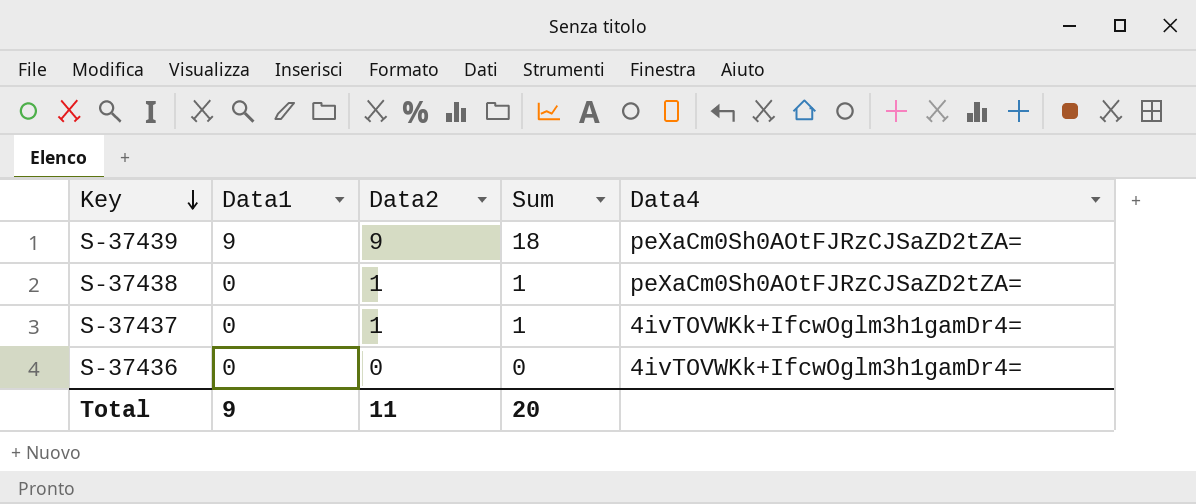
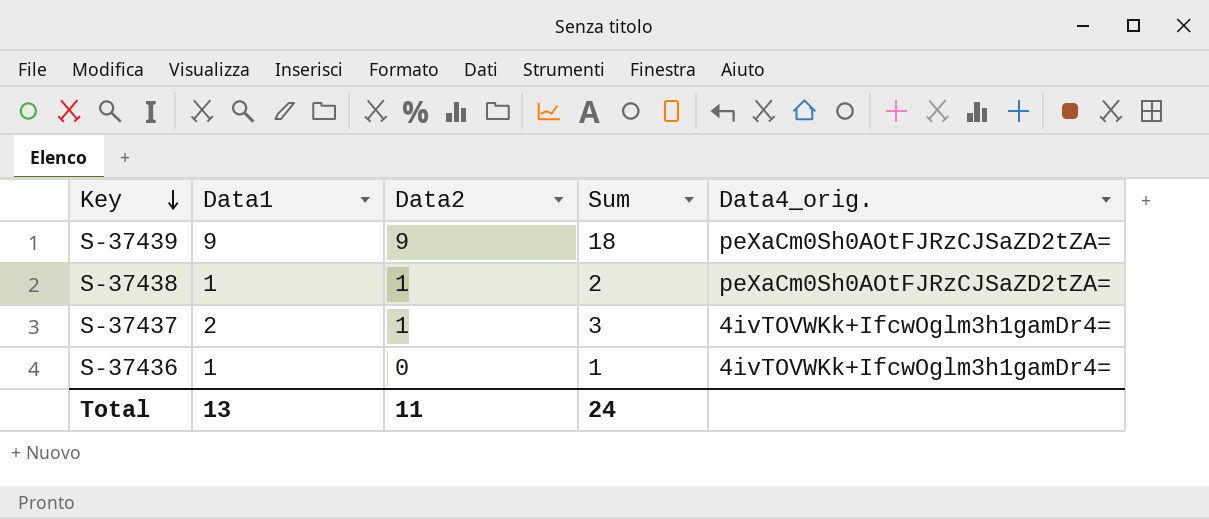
column name: Data4 -> Data4_orig.
S-37438 | Data1: 0 -> 1
S-37438 | Sum: 1 -> 2
S-37437 | Data1: 0 -> 2
S-37437 | Sum: 1 -> 3
S-37436 | Data1: 0 -> 1
S-37436 | Sum: 0 -> 1
Total | Data1: 9 -> 13
Total | Sum: 20 -> 24

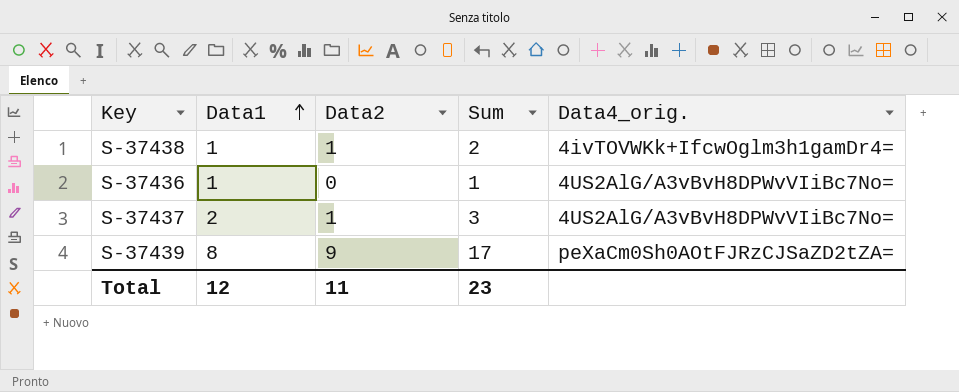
row order: Key descending -> Data1 ascending
S-37438 | Data4_orig.: peXaCm0Sh0AOtFJRzCJSaZD2tZA= -> 4ivTOVWKk+IfcwOglm3h1gamDr4=
S-37436 | Data4_orig.: 4ivTOVWKk+IfcwOglm3h1gamDr4= -> 4US2AlG/A3vBvH8DPWvVIiBc7No=
S-37437 | Data4_orig.: 4ivTOVWKk+IfcwOglm3h1gamDr4= -> 4US2AlG/A3vBvH8DPWvVIiBc7No=
S-37439 | Data1: 9 -> 8
S-37439 | Sum: 18 -> 17
Total | Data1: 13 -> 12
Total | Sum: 24 -> 23

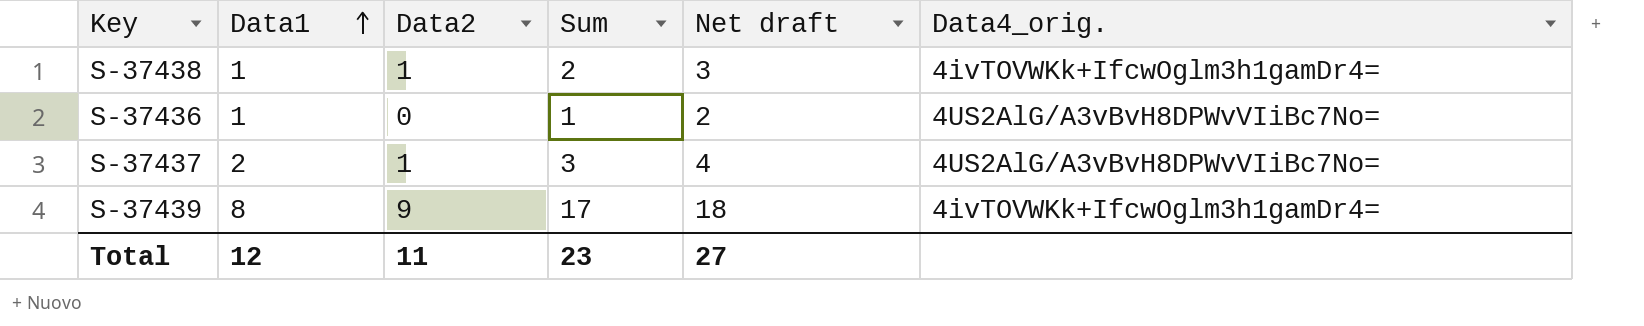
column Net draft | formula: none -> [Sum] + 1
S-37439 | Data4_orig.: peXaCm0Sh0AOtFJRzCJSaZD2tZA= -> 4ivTOVWKk+IfcwOglm3h1gamDr4=

